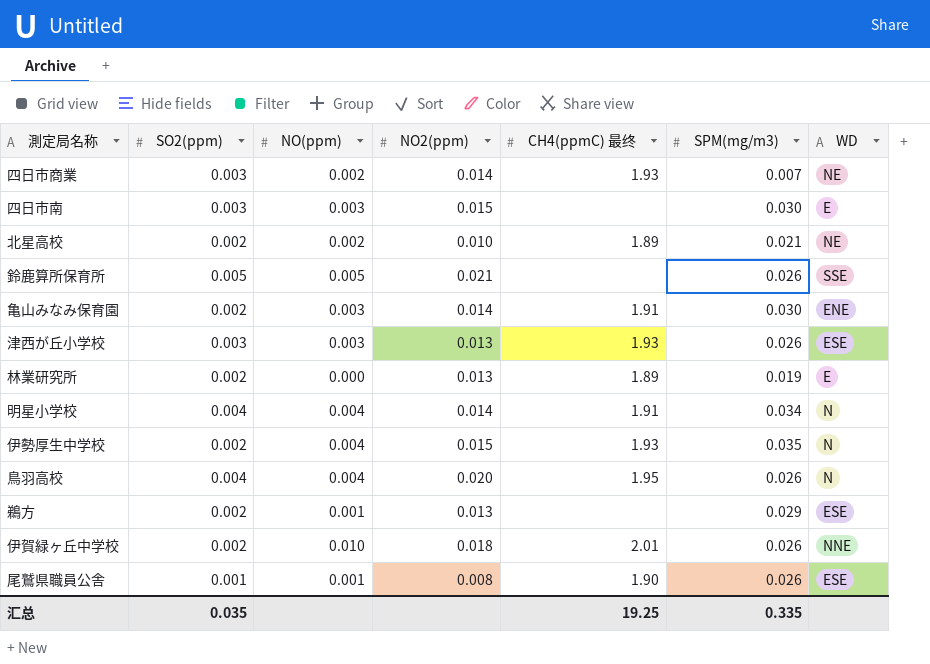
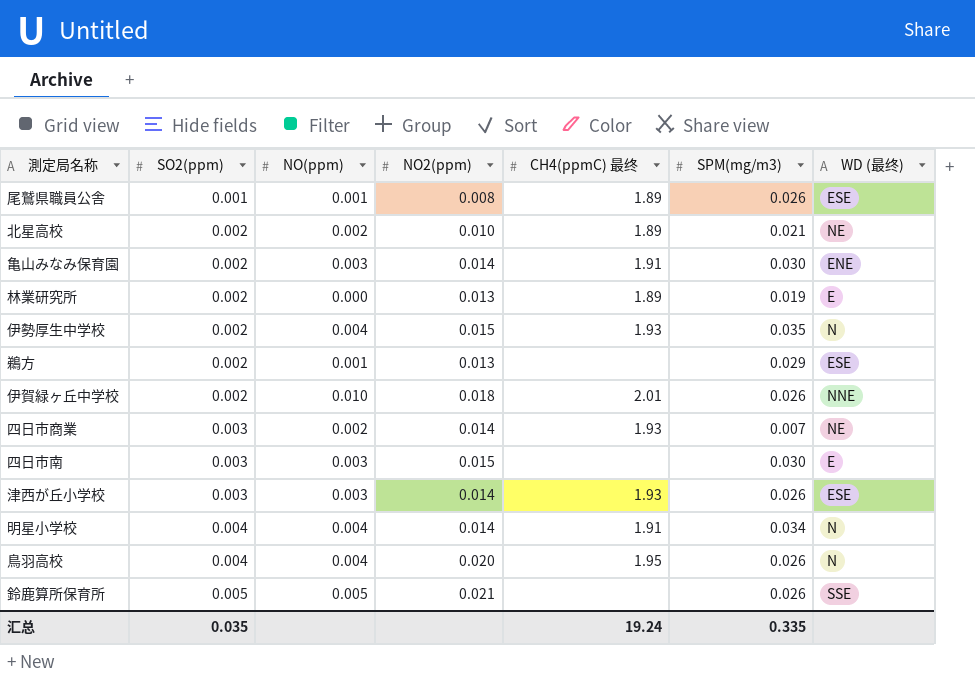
row order: none -> SO2(ppm) ascending
column name: WD -> WD (最终)
尾鷲県職員公舎 | CH4(ppmC) 最终: 1.90 -> 1.89
津西が丘小学校 | NO2(ppm): 0.013 -> 0.014
汇总 | CH4(ppmC) 最终: 19.25 -> 19.24

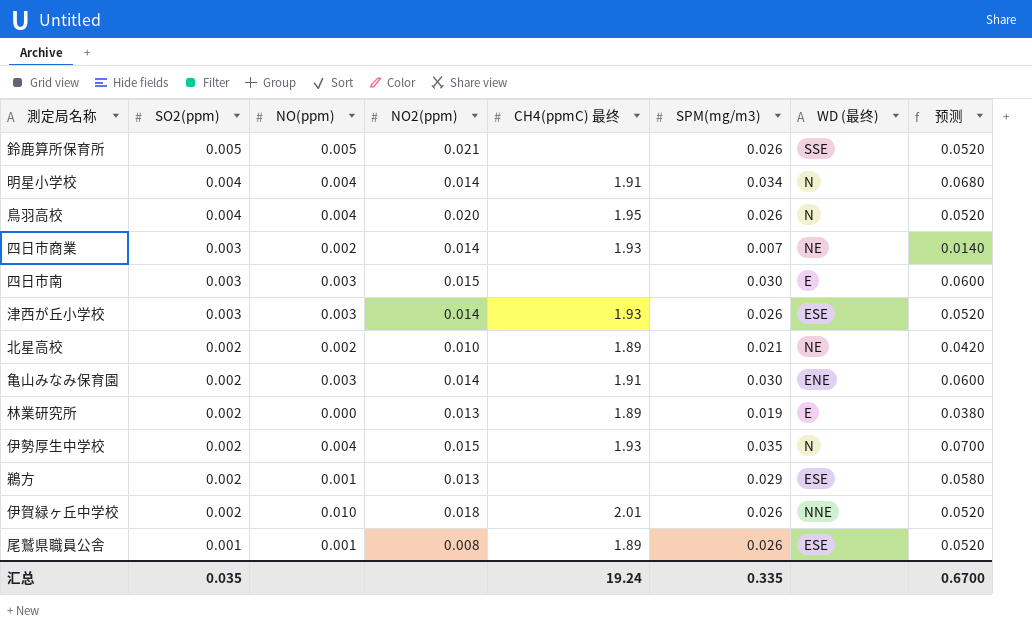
row order: SO2(ppm) ascending -> SO2(ppm) descending
column 预测 | formula: none -> [SPM(mg/m3)] * 2

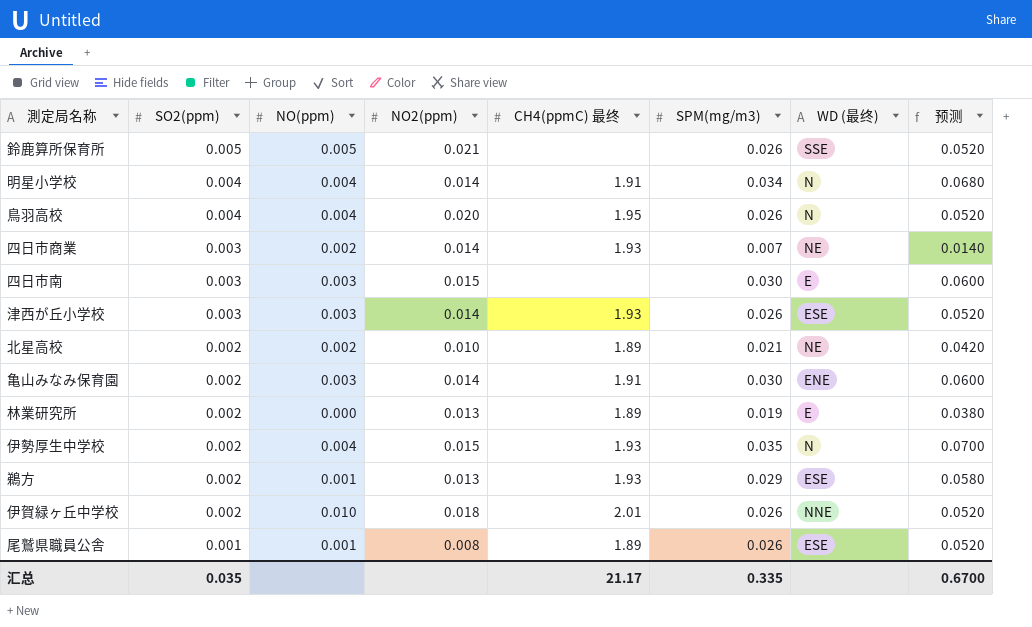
鵜方 | CH4(ppmC) 最终: none -> 1.93
汇总 | CH4(ppmC) 最终: 19.24 -> 21.17

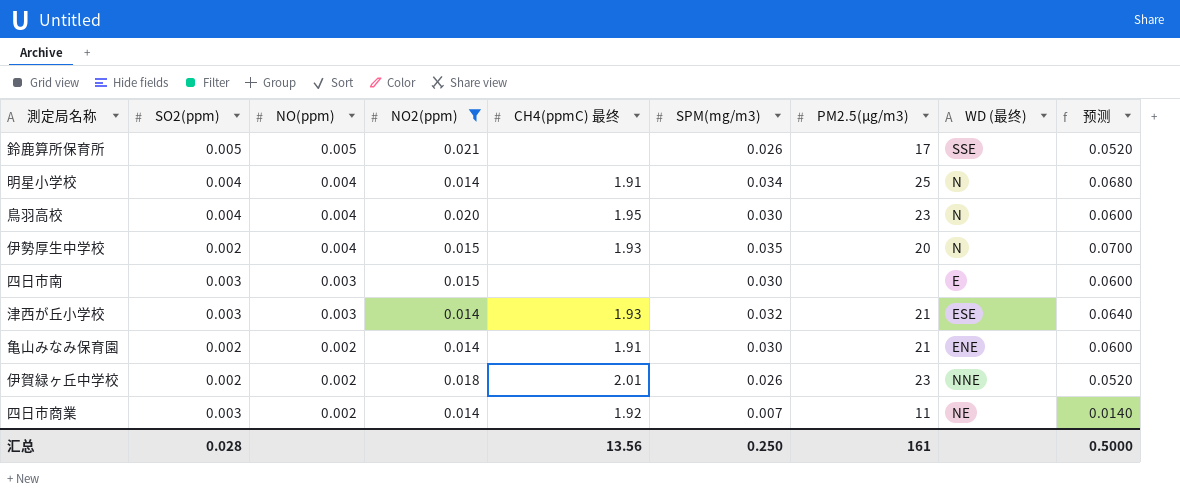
filter: none -> NO2(ppm) >= 0.014
row order: SO2(ppm) descending -> NO(ppm) descending
column PM2.5(μg/m3) | position: none -> 7
鳥羽高校 | SPM(mg/m3): 0.026 -> 0.030
鳥羽高校 | 预测: 0.0520 -> 0.0600
津西が丘小学校 | SPM(mg/m3): 0.026 -> 0.032
津西が丘小学校 | 预测: 0.0520 -> 0.0640
亀山みなみ保育園 | NO(ppm): 0.003 -> 0.002
伊賀緑ヶ丘中学校 | NO(ppm): 0.010 -> 0.002
四日市商業 | CH4(ppmC) 最终: 1.93 -> 1.92
汇总 | SO2(ppm): 0.035 -> 0.028
汇总 | CH4(ppmC) 最终: 21.17 -> 13.56
汇总 | SPM(mg/m3): 0.335 -> 0.250
汇总 | 预测: 0.6700 -> 0.5000

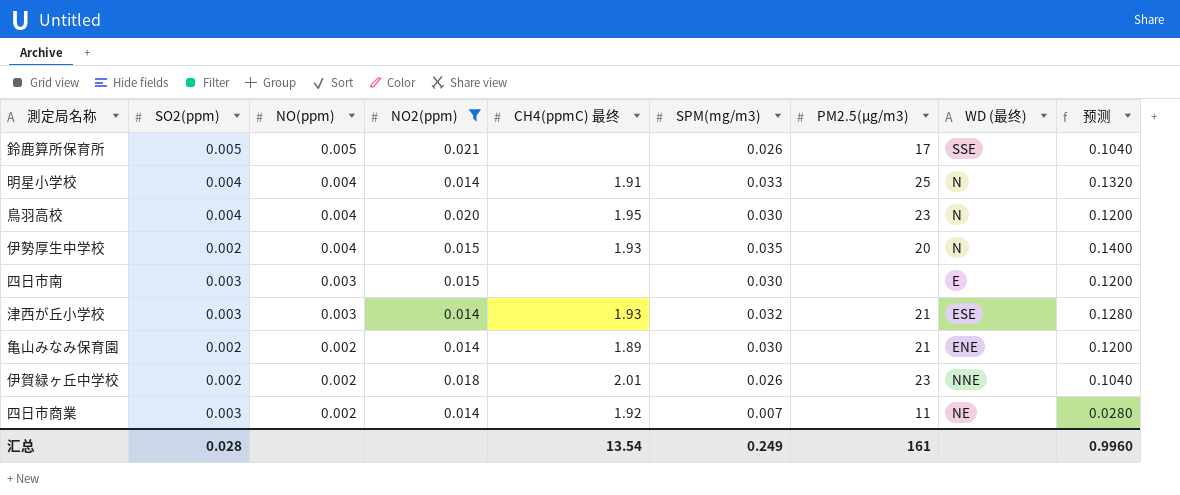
column 预测 | formula: [SPM(mg/m3)] * 2 -> [SPM(mg/m3)] * 4
明星小学校 | SPM(mg/m3): 0.034 -> 0.033
亀山みなみ保育園 | CH4(ppmC) 最终: 1.91 -> 1.89
汇总 | CH4(ppmC) 最终: 13.56 -> 13.54
汇总 | SPM(mg/m3): 0.250 -> 0.249
汇总 | 预测: 0.5000 -> 0.9960

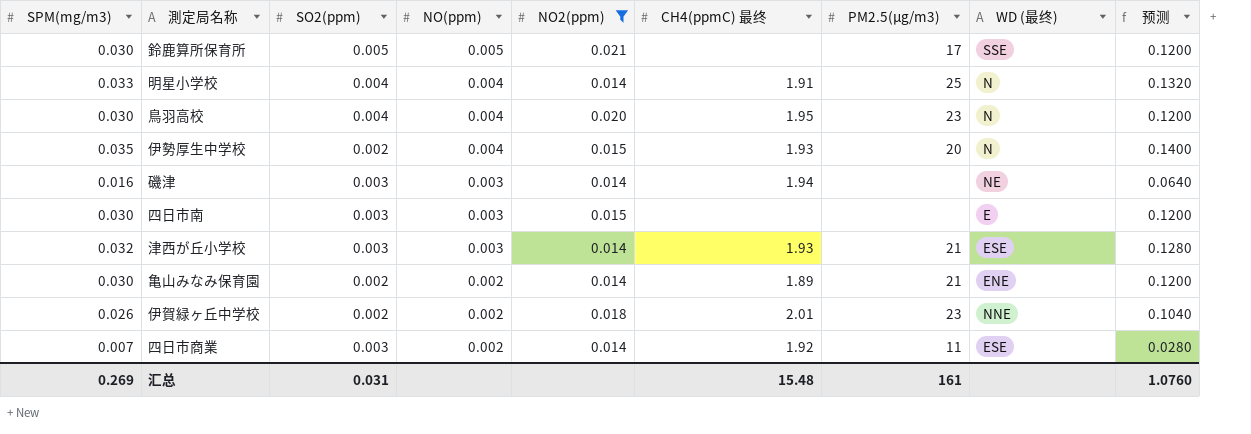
column SPM(mg/m3) | position: 6 -> 1
鈴鹿算所保育所 | SPM(mg/m3): 0.026 -> 0.030
鈴鹿算所保育所 | 预测: 0.1040 -> 0.1200
row 磯津: none -> 0.016 | 0.003 | 0.003 | 0.014 | 1.94 | none | NE | 0.0640
四日市商業 | WD (最终): NE -> ESE
汇总 | SPM(mg/m3): 0.249 -> 0.269
汇总 | SO2(ppm): 0.028 -> 0.031
汇总 | CH4(ppmC) 最终: 13.54 -> 15.48
汇总 | 预测: 0.9960 -> 1.0760

